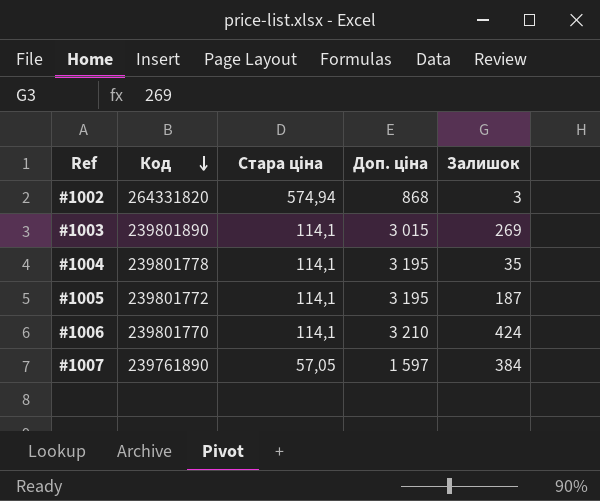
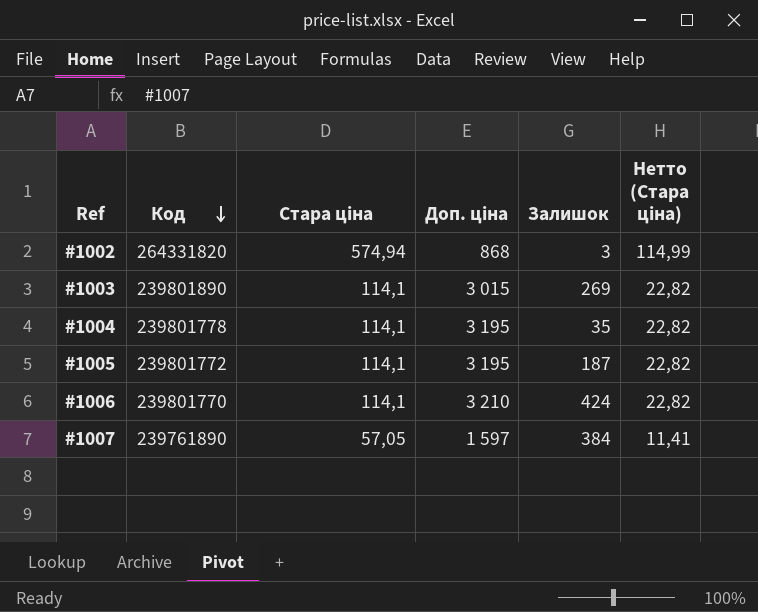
column Нетто (Стара ціна) | formula: none -> [Стара ціна] * 0,2

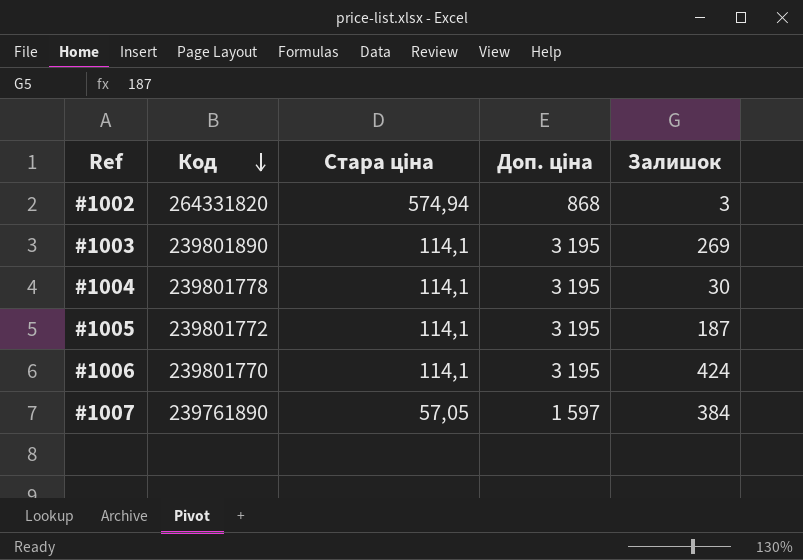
column Нетто (Стара ціна) | formula: [Стара ціна] * 0,2 -> none
#1003 | Доп. ціна: 3 015 -> 3 195
#1004 | Залишок: 35 -> 30
#1006 | Доп. ціна: 3 210 -> 3 195

